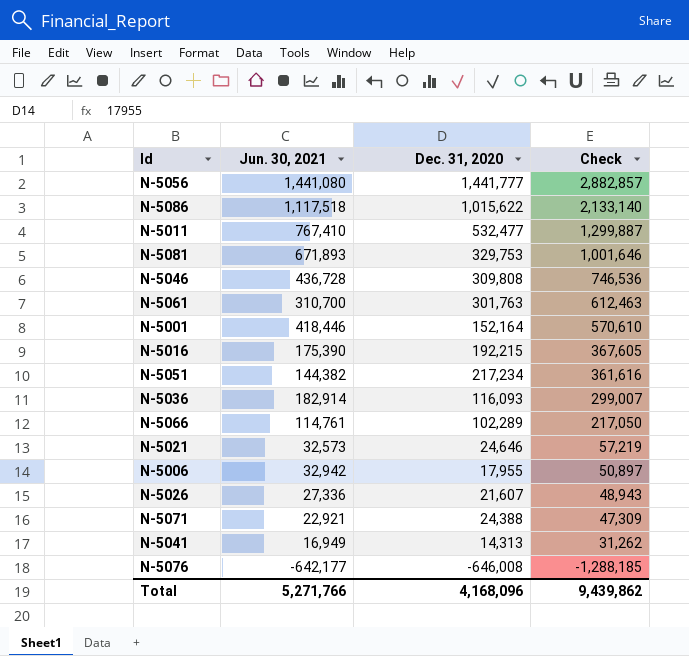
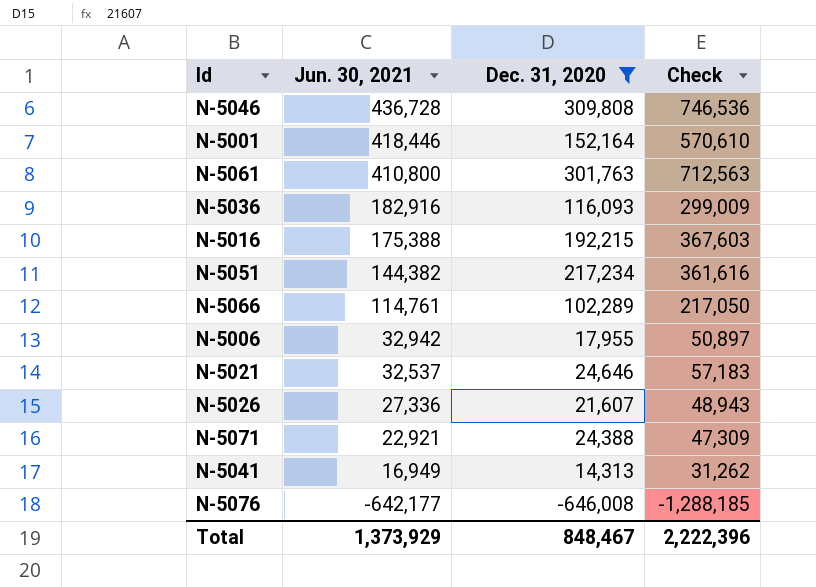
filter: none -> Dec. 31, 2020 <= 309,808
row order: Check descending -> Jun. 30, 2021 descending
N-5061 | Jun. 30, 2021: 310,700 -> 410,800
N-5061 | Check: 612,463 -> 712,563
N-5036 | Jun. 30, 2021: 182,914 -> 182,916
N-5036 | Check: 299,007 -> 299,009
N-5016 | Jun. 30, 2021: 175,390 -> 175,388
N-5016 | Check: 367,605 -> 367,603
N-5021 | Jun. 30, 2021: 32,573 -> 32,537
N-5021 | Check: 57,219 -> 57,183
Total | Jun. 30, 2021: 5,271,766 -> 1,373,929
Total | Dec. 31, 2020: 4,168,096 -> 848,467
Total | Check: 9,439,862 -> 2,222,396

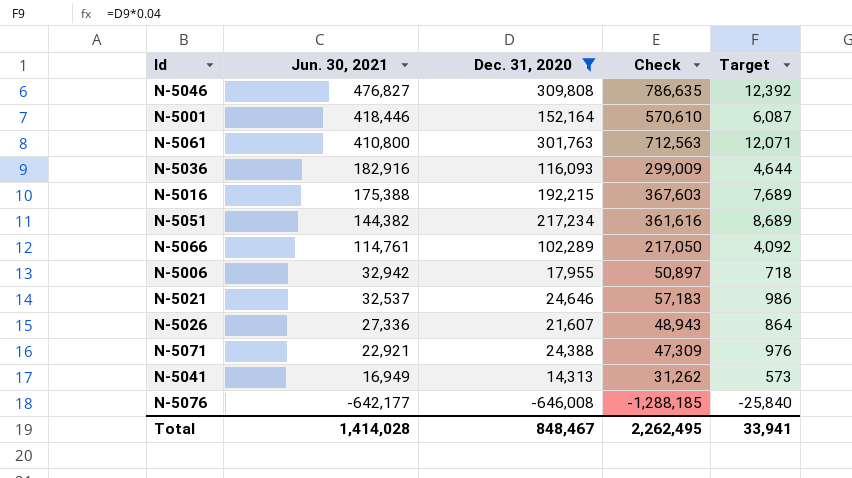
column Target | formula: none -> [Dec. 31, 2020] * 0.04
N-5046 | Jun. 30, 2021: 436,728 -> 476,827
N-5046 | Check: 746,536 -> 786,635
Total | Jun. 30, 2021: 1,373,929 -> 1,414,028
Total | Check: 2,222,396 -> 2,262,495

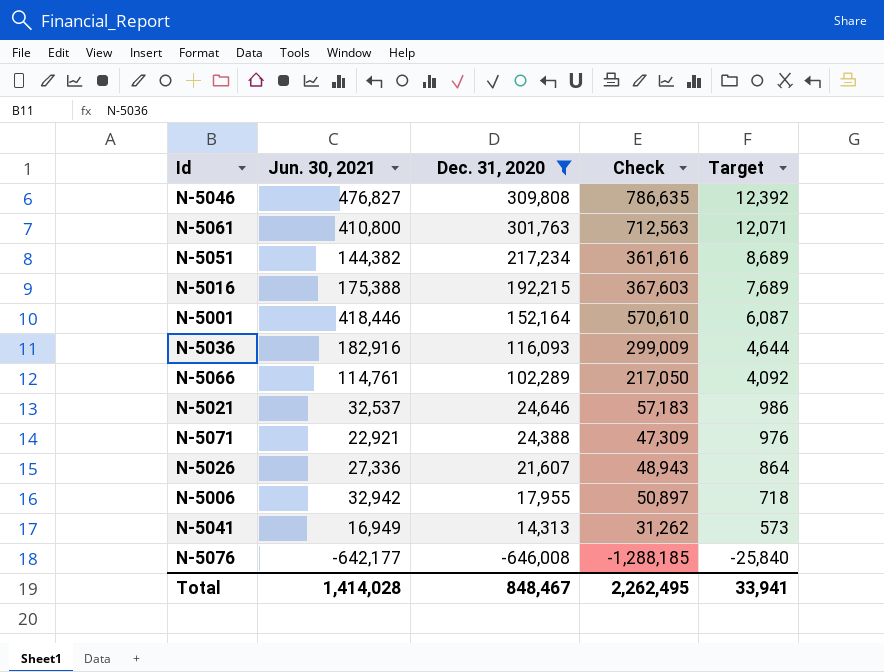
row order: Jun. 30, 2021 descending -> Dec. 31, 2020 descending

